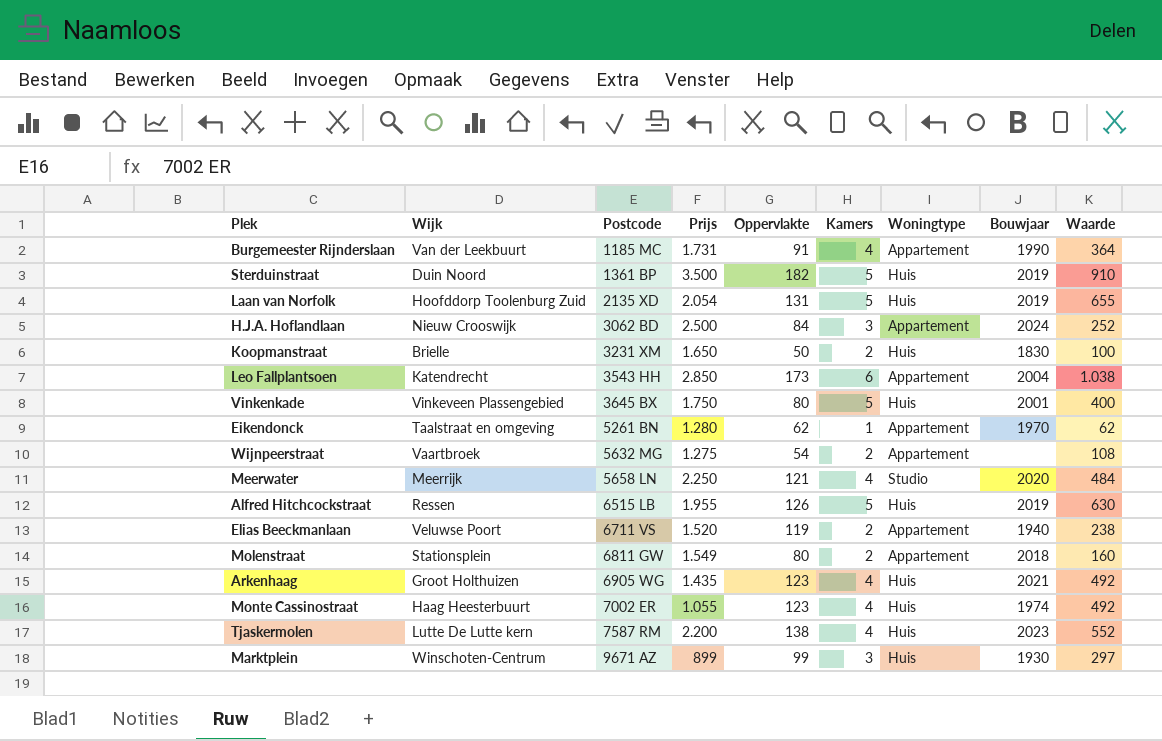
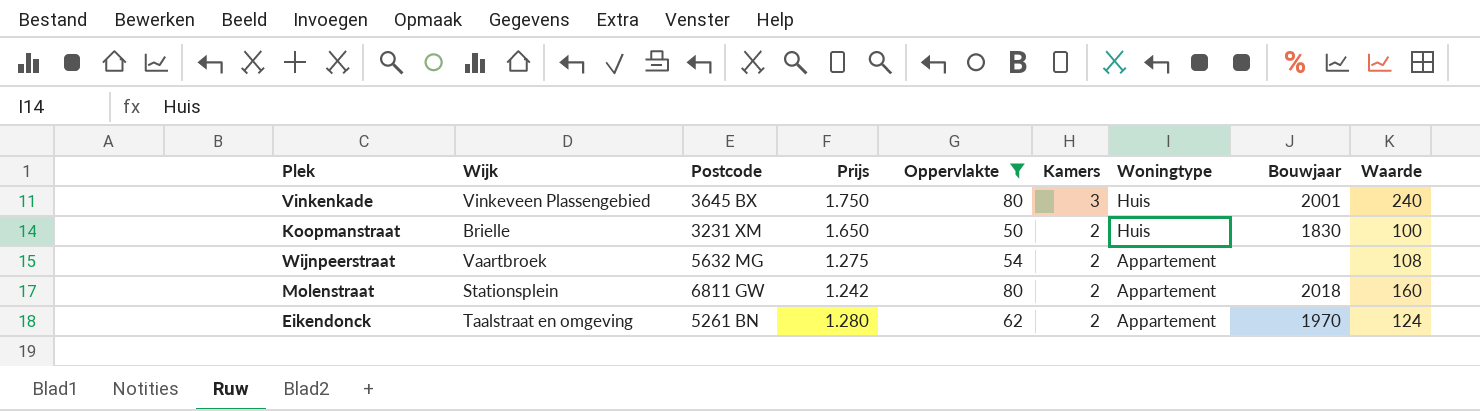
filter: none -> Oppervlakte <= 80
row order: Postcode ascending -> Kamers descending
Vinkenkade | Kamers: 5 -> 3
Vinkenkade | Waarde: 400 -> 240
Molenstraat | Prijs: 1.549 -> 1.242
Eikendonck | Kamers: 1 -> 2
Eikendonck | Waarde: 62 -> 124

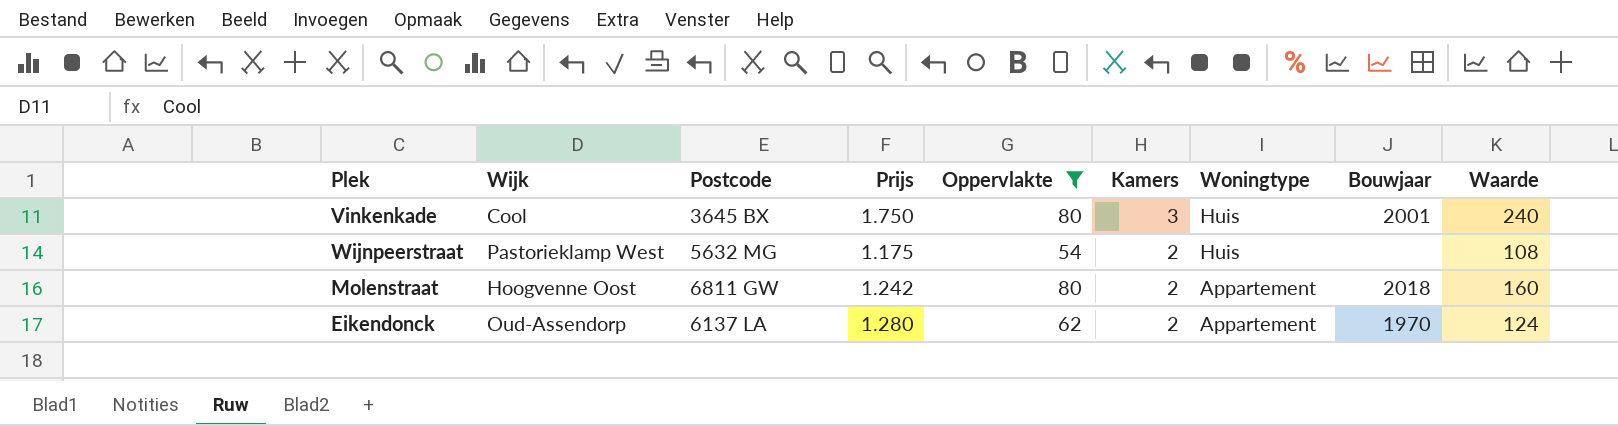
row Koopmanstraat: Brielle | 3231 XM | 1.650 | 50 | 2 | Huis | 1830 | 100 -> none
Vinkenkade | Wijk: Vinkeveen Plassengebied -> Cool
Wijnpeerstraat | Wijk: Vaartbroek -> Pastorieklamp West
Wijnpeerstraat | Prijs: 1.275 -> 1.175
Wijnpeerstraat | Woningtype: Appartement -> Huis
Molenstraat | Wijk: Stationsplein -> Hoogvenne Oost
Eikendonck | Wijk: Taalstraat en omgeving -> Oud-Assendorp
Eikendonck | Postcode: 5261 BN -> 6137 LA

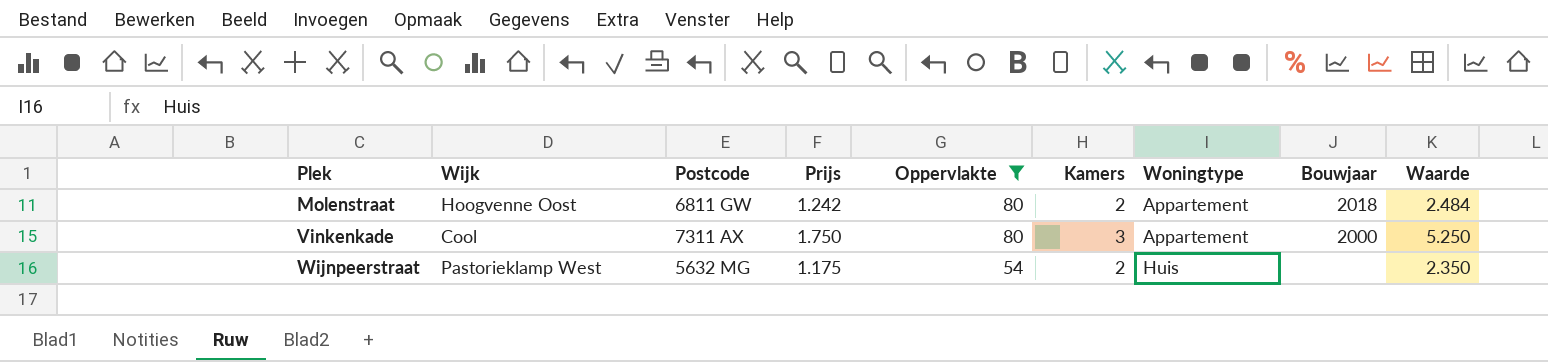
row order: Kamers descending -> Plek ascending
column Waarde | formula: [Oppervlakte] * [Kamers] -> [Prijs] * [Kamers]
row Eikendonck: Oud-Assendorp | 6137 LA | 1.280 | 62 | 2 | Appartement | 1970 | 124 -> none
Vinkenkade | Postcode: 3645 BX -> 7311 AX
Vinkenkade | Woningtype: Huis -> Appartement
Vinkenkade | Bouwjaar: 2001 -> 2000

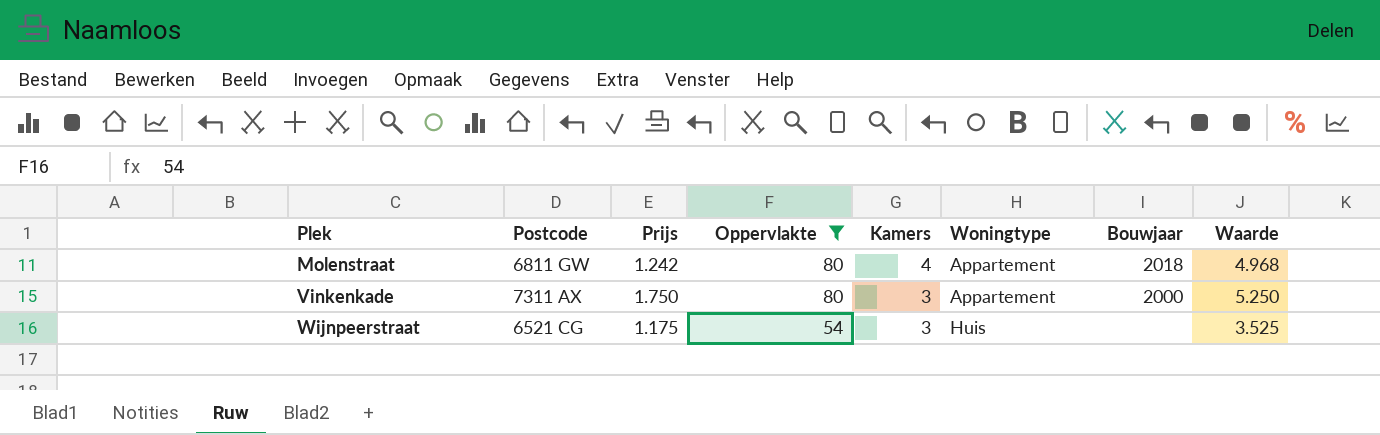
column Wijk | position: 2 -> none
Molenstraat | Kamers: 2 -> 4
Molenstraat | Waarde: 2.484 -> 4.968
Wijnpeerstraat | Postcode: 5632 MG -> 6521 CG
Wijnpeerstraat | Kamers: 2 -> 3
Wijnpeerstraat | Waarde: 2.350 -> 3.525

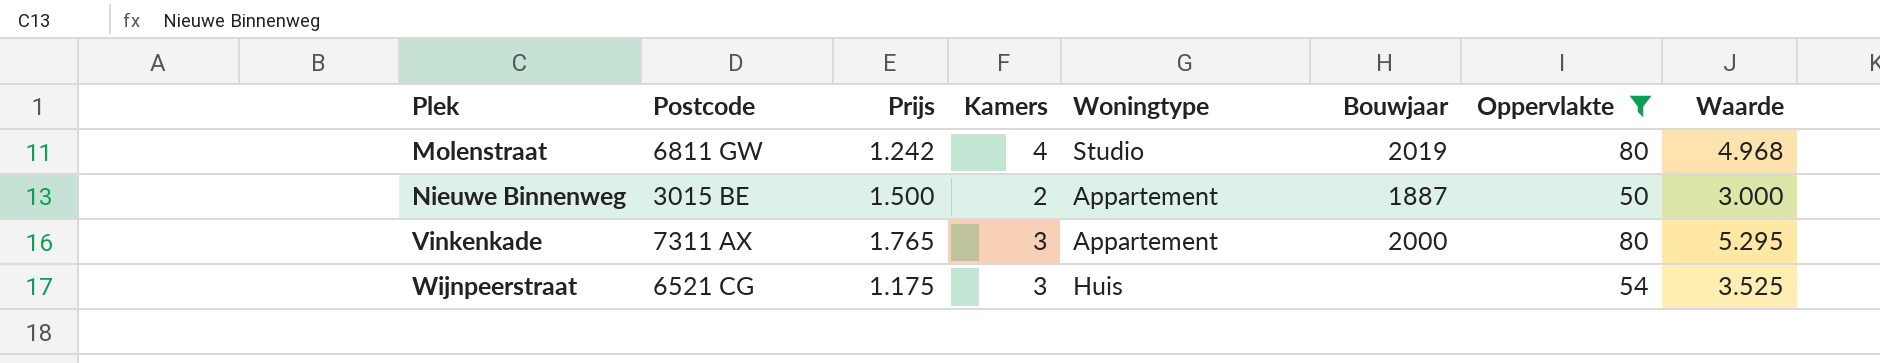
column Oppervlakte | position: 4 -> 7
Molenstraat | Woningtype: Appartement -> Studio
Molenstraat | Bouwjaar: 2018 -> 2019
row Nieuwe Binnenweg: none -> 3015 BE | 1.500 | 2 | Appartement | 1887 | 50 | 3.000
Vinkenkade | Prijs: 1.750 -> 1.765
Vinkenkade | Waarde: 5.250 -> 5.295

